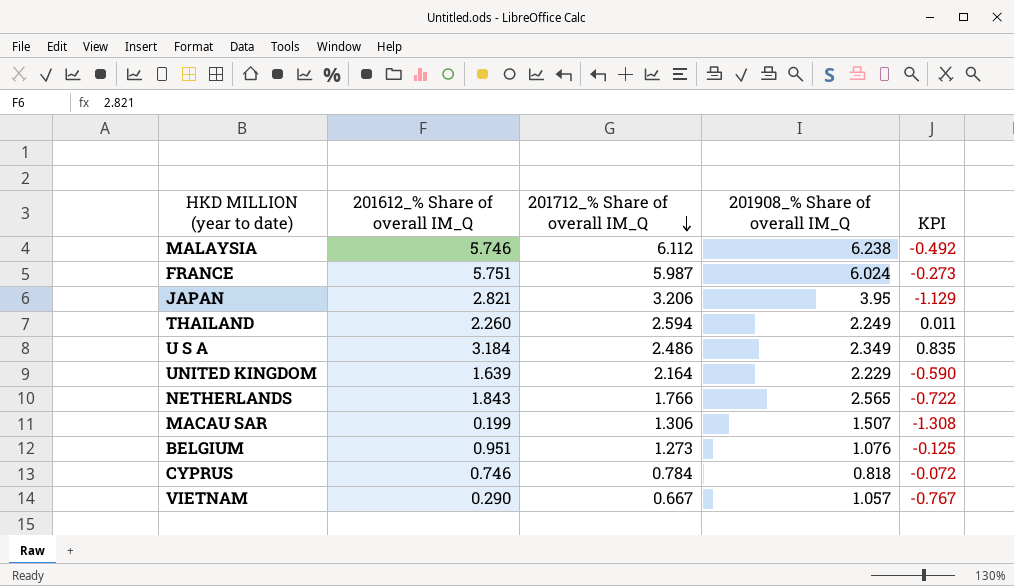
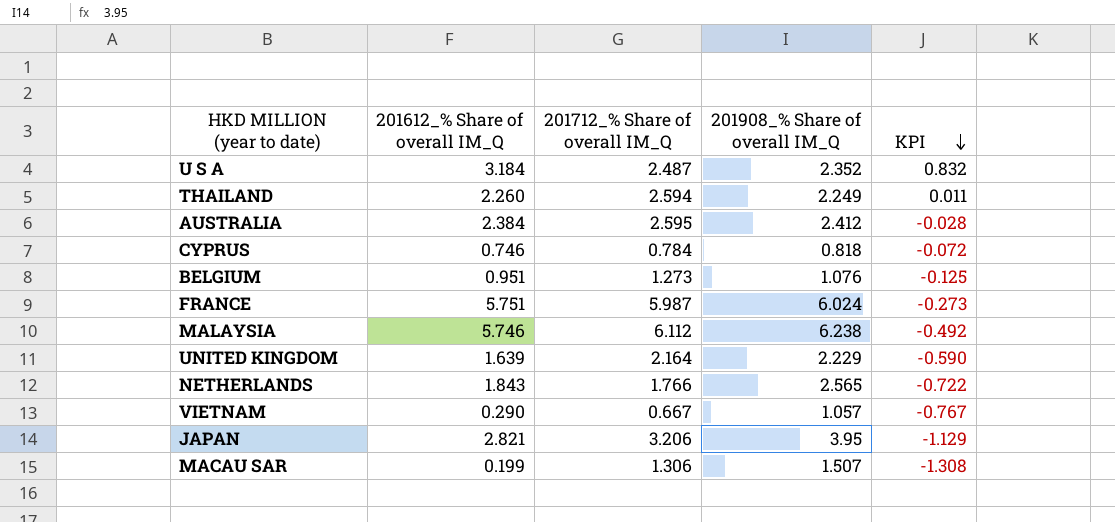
row order: 201712_% Share of overall IM_Q descending -> KPI descending
U S A | 201712_% Share of overall IM_Q: 2.486 -> 2.487
U S A | 201908_% Share of overall IM_Q: 2.349 -> 2.352
U S A | KPI: 0.835 -> 0.832
row AUSTRALIA: none -> 2.384 | 2.595 | 2.412 | -0.028

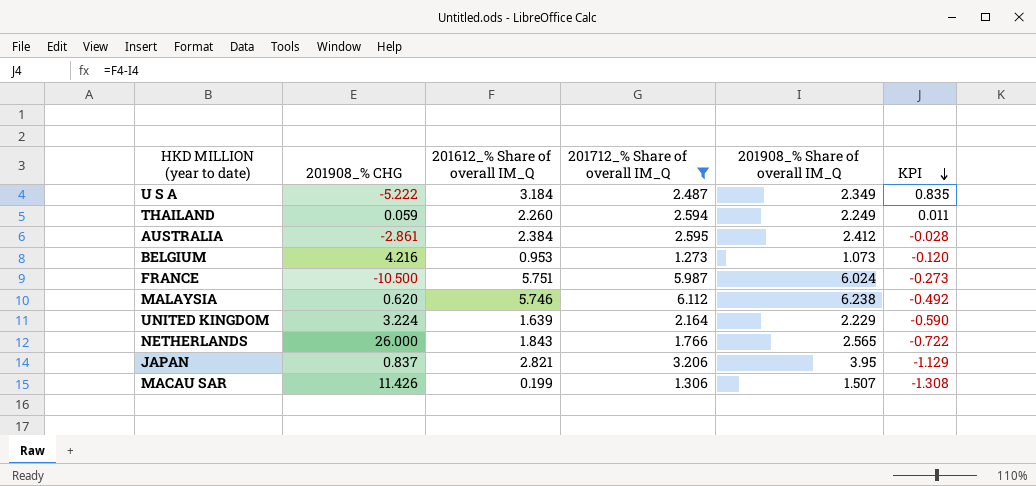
filter: none -> 201712_% Share of overall IM_Q >= 1.273
column 201908_% CHG | position: none -> 2
U S A | 201908_% Share of overall IM_Q: 2.352 -> 2.349
U S A | KPI: 0.832 -> 0.835
BELGIUM | 201612_% Share of overall IM_Q: 0.951 -> 0.953
BELGIUM | 201908_% Share of overall IM_Q: 1.076 -> 1.073
BELGIUM | KPI: -0.125 -> -0.120

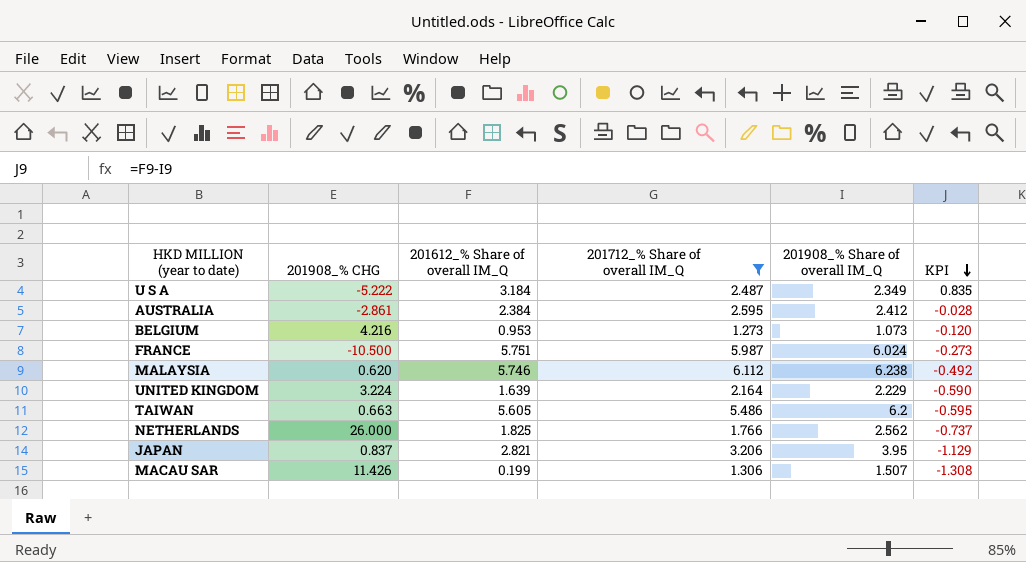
row THAILAND: 0.059 | 2.260 | 2.594 | 2.249 | 0.011 -> none
row TAIWAN: none -> 0.663 | 5.605 | 5.486 | 6.2 | -0.595
NETHERLANDS | 201612_% Share of overall IM_Q: 1.843 -> 1.825
NETHERLANDS | 201908_% Share of overall IM_Q: 2.565 -> 2.562
NETHERLANDS | KPI: -0.722 -> -0.737

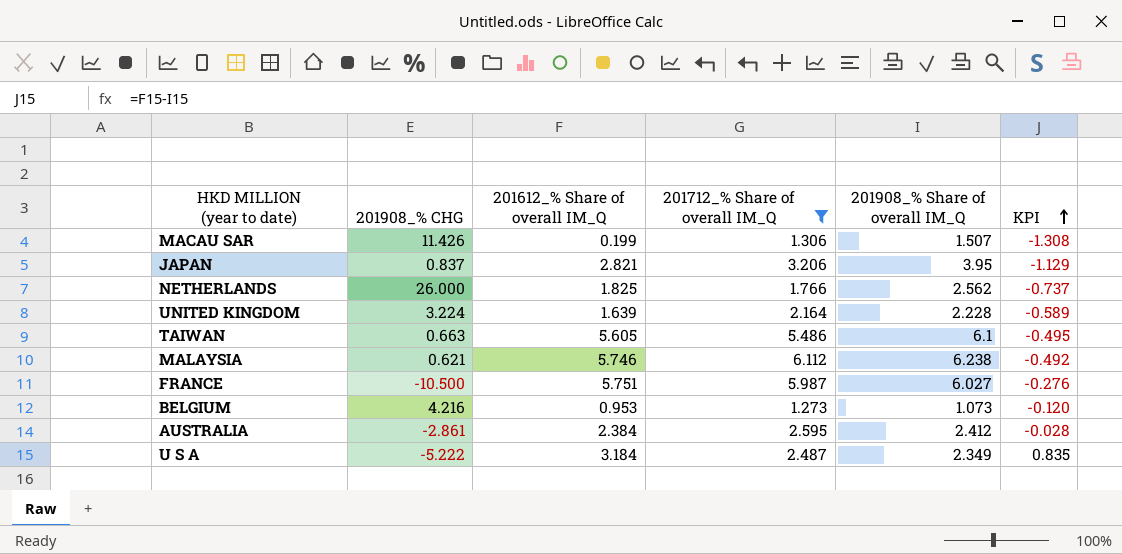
row order: KPI descending -> KPI ascending
UNITED KINGDOM | 201908_% Share of overall IM_Q: 2.229 -> 2.228
UNITED KINGDOM | KPI: -0.590 -> -0.589
TAIWAN | 201908_% Share of overall IM_Q: 6.2 -> 6.1
TAIWAN | KPI: -0.595 -> -0.495
MALAYSIA | 201908_% CHG: 0.620 -> 0.621
FRANCE | 201908_% Share of overall IM_Q: 6.024 -> 6.027
FRANCE | KPI: -0.273 -> -0.276

